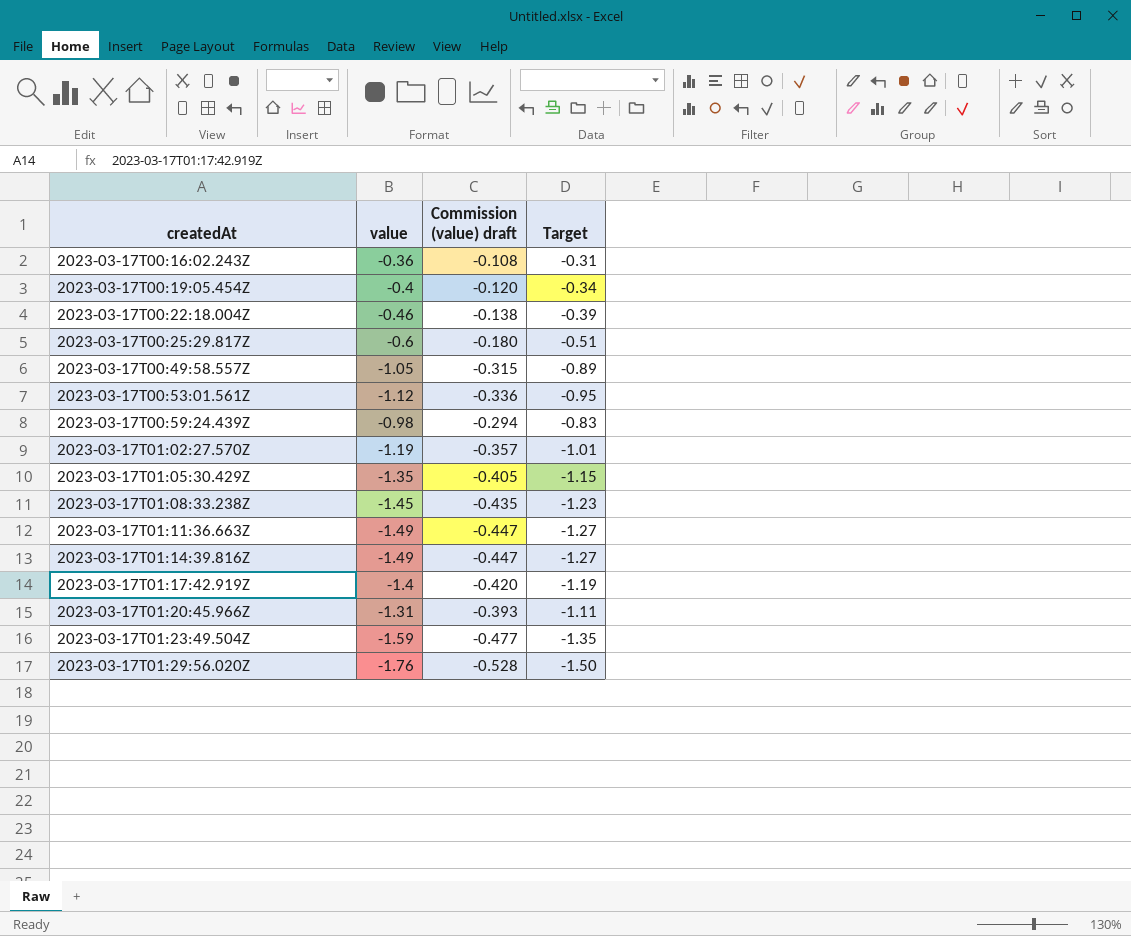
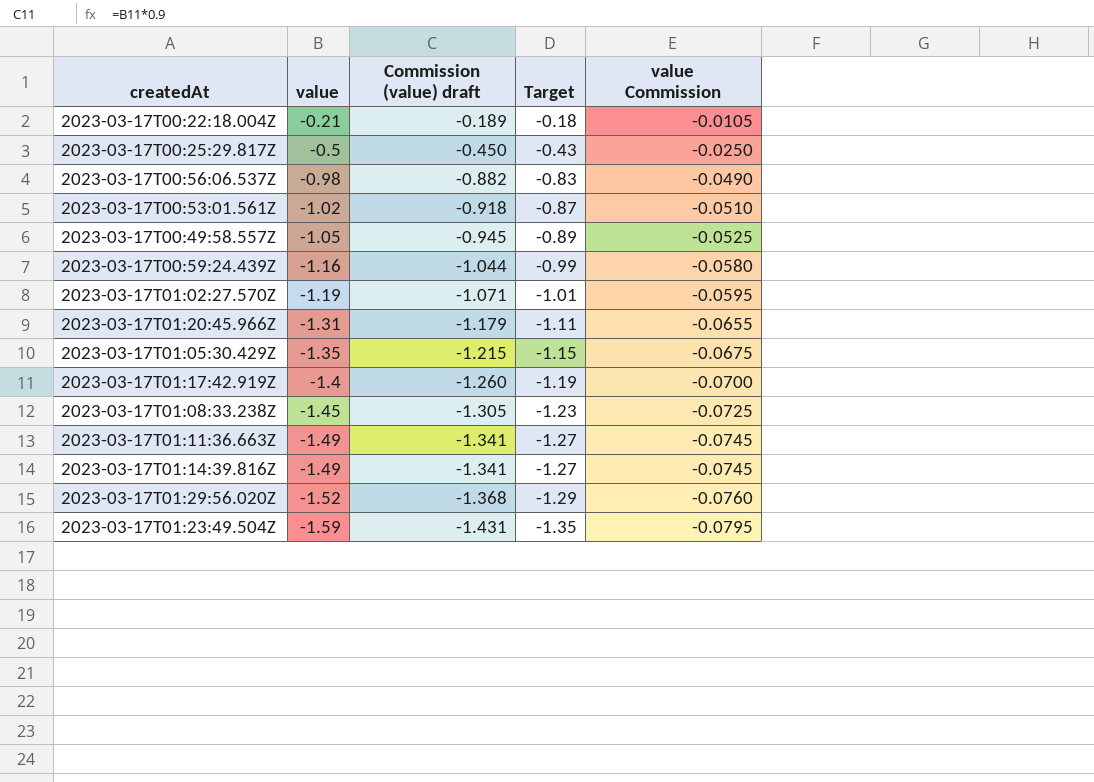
row order: createdAt ascending -> value descending
column Commission (value) draft | formula: [value] * 0.3 -> [value] * 0.9
column value Commission | formula: none -> [value] * 0.05
row 2023-03-17T00:16:02.243Z: -0.36 | -0.108 | -0.31 -> none
row 2023-03-17T00:19:05.454Z: -0.4 | -0.120 | -0.34 -> none
2023-03-17T00:22:18.004Z | value: -0.46 -> -0.21
2023-03-17T00:22:18.004Z | Target: -0.39 -> -0.18
2023-03-17T00:25:29.817Z | value: -0.6 -> -0.5
2023-03-17T00:25:29.817Z | Target: -0.51 -> -0.43
row 2023-03-17T00:56:06.537Z: none -> -0.98 | -0.882 | -0.83 | -0.0490
2023-03-17T00:53:01.561Z | value: -1.12 -> -1.02
2023-03-17T00:53:01.561Z | Target: -0.95 -> -0.87
2023-03-17T00:59:24.439Z | value: -0.98 -> -1.16
2023-03-17T00:59:24.439Z | Target: -0.83 -> -0.99
2023-03-17T01:29:56.020Z | value: -1.76 -> -1.52
2023-03-17T01:29:56.020Z | Target: -1.50 -> -1.29

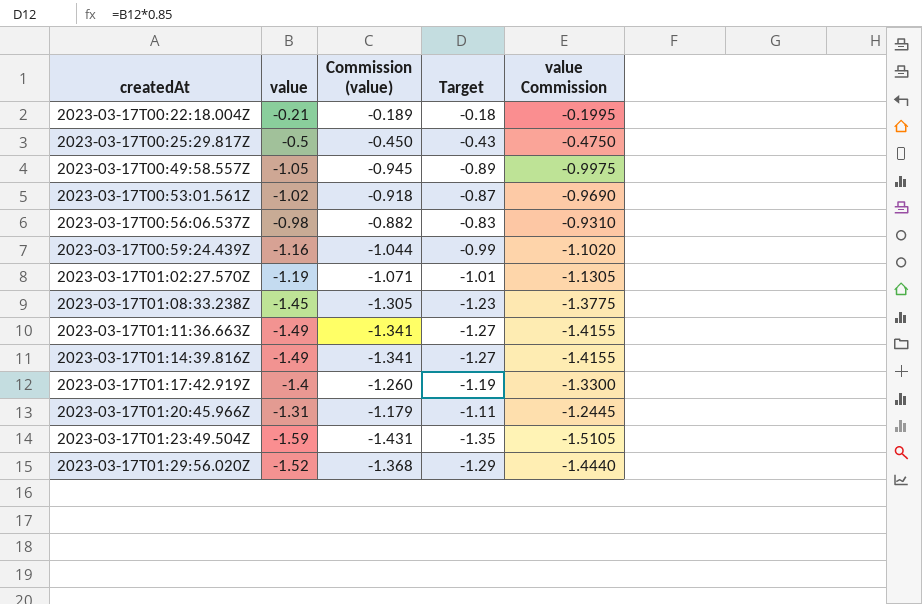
row order: value descending -> createdAt ascending
column name: Commission (value) draft -> Commission (value)
column value Commission | formula: [value] * 0.05 -> [value] * 0.95
row 2023-03-17T01:05:30.429Z: -1.35 | -1.215 | -1.15 | -0.0675 -> none

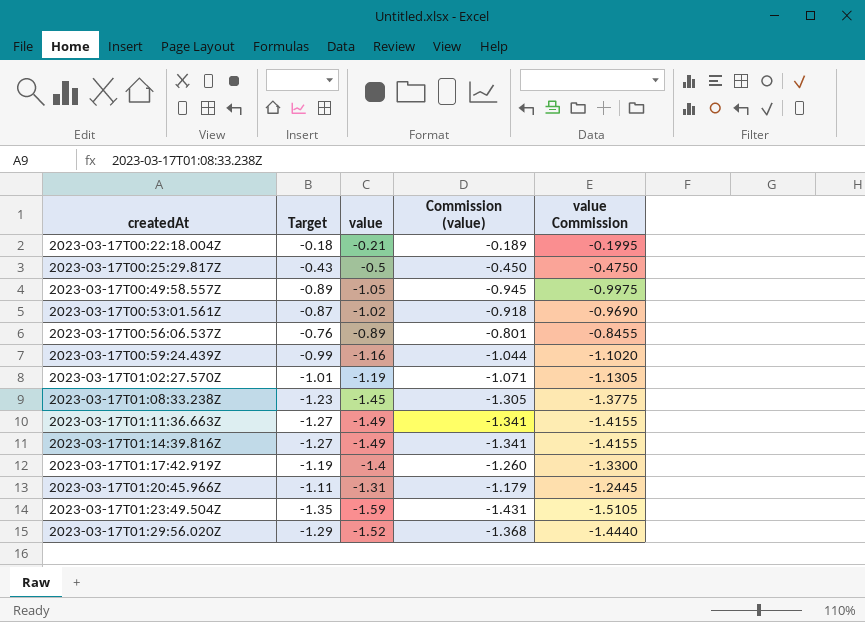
column Target | position: 4 -> 2
2023-03-17T00:56:06.537Z | Target: -0.83 -> -0.76
2023-03-17T00:56:06.537Z | value: -0.98 -> -0.89
2023-03-17T00:56:06.537Z | Commission (value): -0.882 -> -0.801
2023-03-17T00:56:06.537Z | value Commission: -0.9310 -> -0.8455

